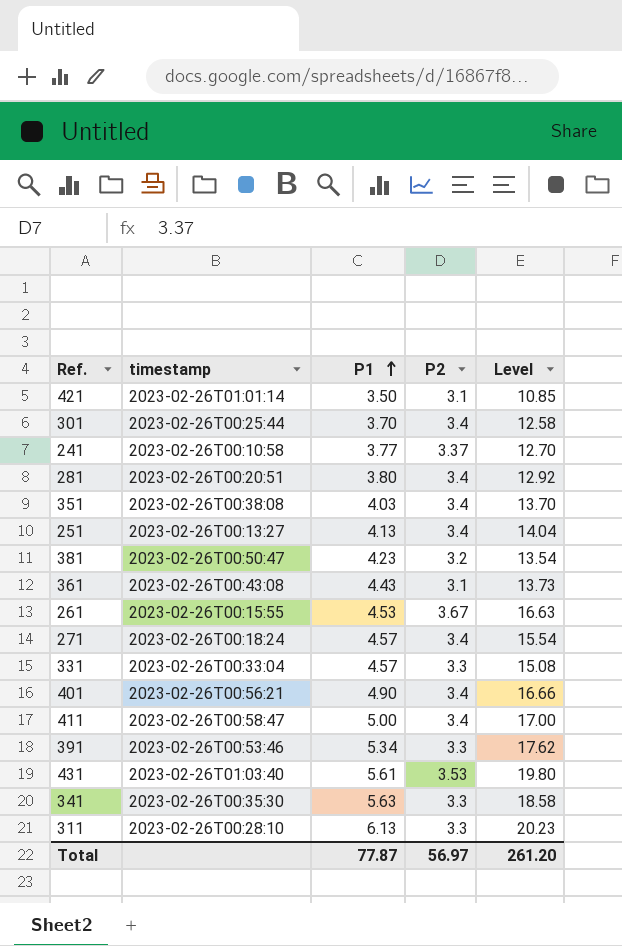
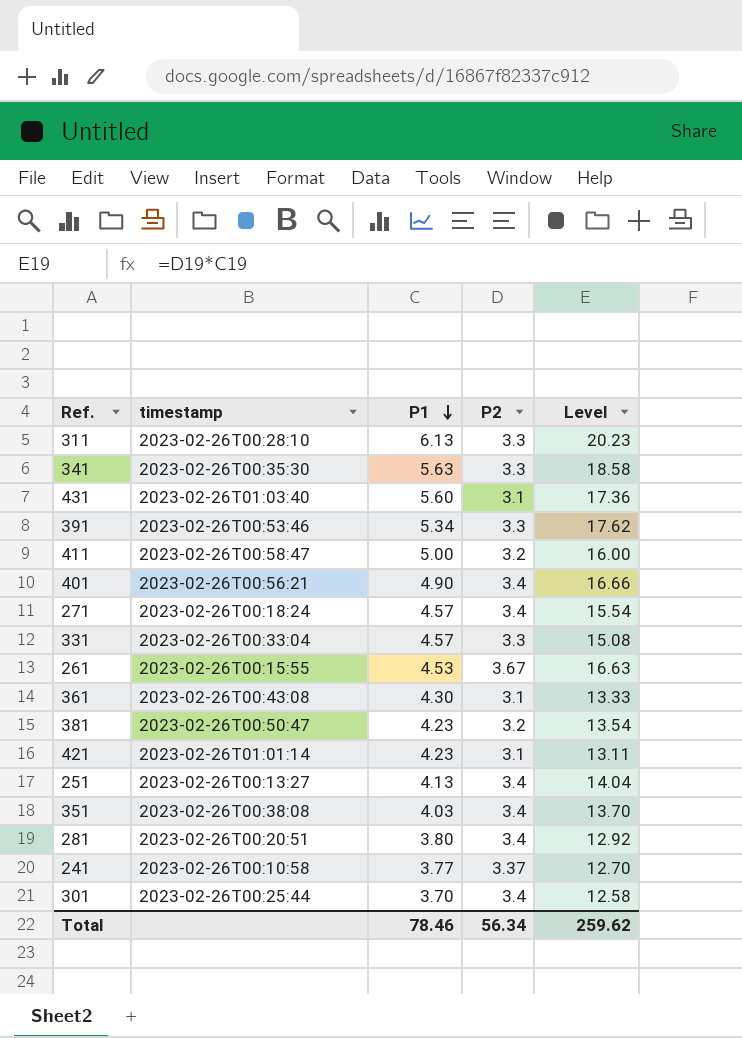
row order: P1 ascending -> P1 descending
431 | P1: 5.61 -> 5.60
431 | P2: 3.53 -> 3.1
431 | Level: 19.80 -> 17.36
411 | P2: 3.4 -> 3.2
411 | Level: 17.00 -> 16.00
361 | P1: 4.43 -> 4.30
361 | Level: 13.73 -> 13.33
421 | P1: 3.50 -> 4.23
421 | Level: 10.85 -> 13.11
Total | P1: 77.87 -> 78.46
Total | P2: 56.97 -> 56.34
Total | Level: 261.20 -> 259.62

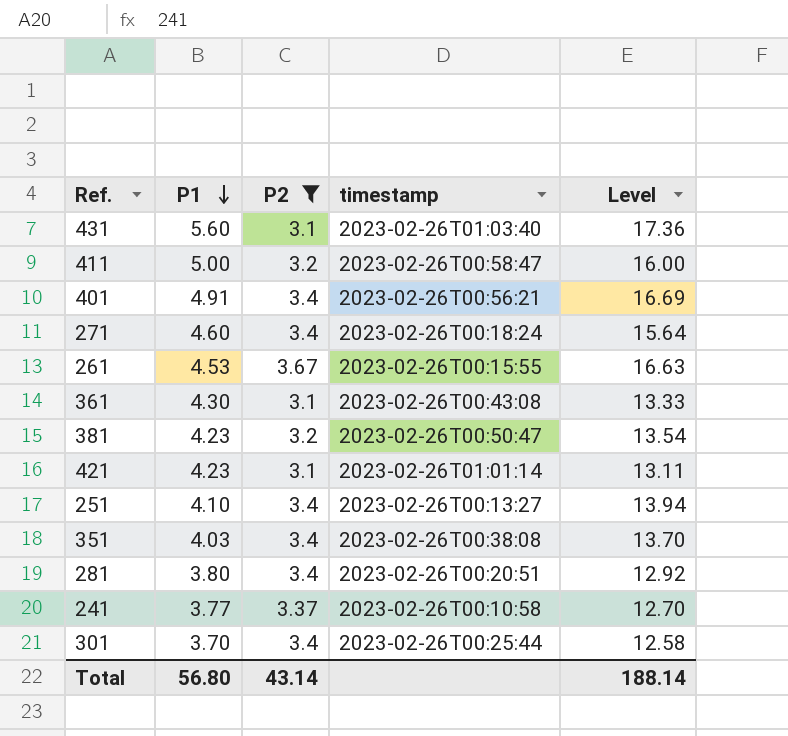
filter: none -> P2 != 3.3
column timestamp | position: 2 -> 4
401 | P1: 4.90 -> 4.91
401 | Level: 16.66 -> 16.69
271 | P1: 4.57 -> 4.60
271 | Level: 15.54 -> 15.64
251 | P1: 4.13 -> 4.10
251 | Level: 14.04 -> 13.94
Total | P1: 78.46 -> 56.80
Total | P2: 56.34 -> 43.14
Total | Level: 259.62 -> 188.14

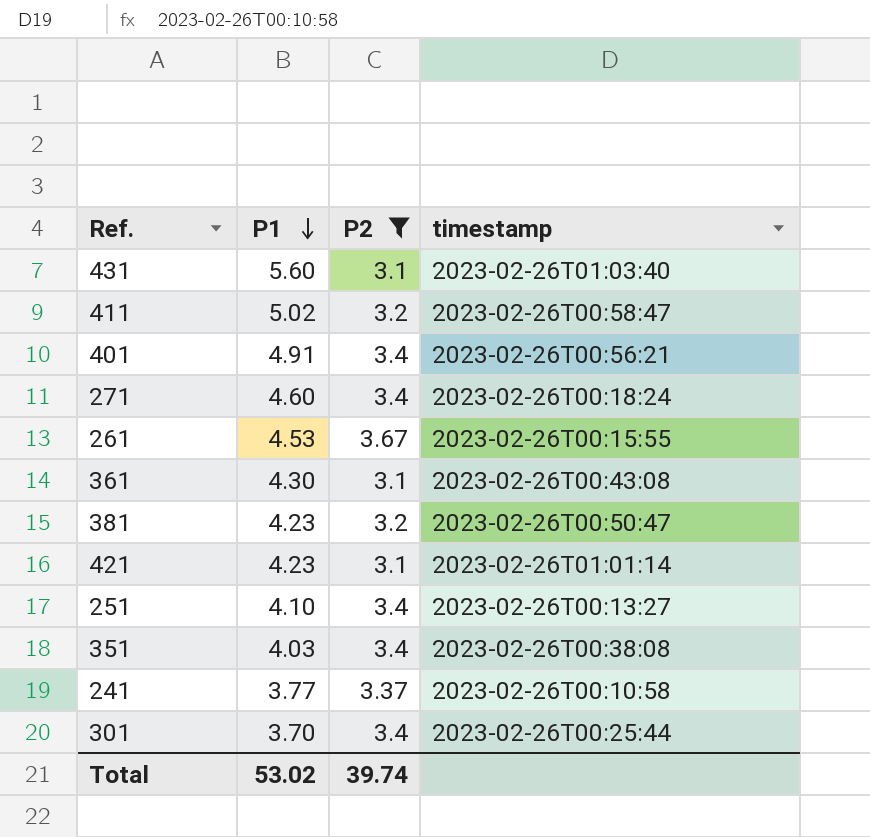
column Level | formula: [P1] * [P2] -> none
row 281: 3.80 | 3.4 | 2023-02-26T00:20:51 | 12.92 -> none
411 | P1: 5.00 -> 5.02
Total | P1: 56.80 -> 53.02
Total | P2: 43.14 -> 39.74

